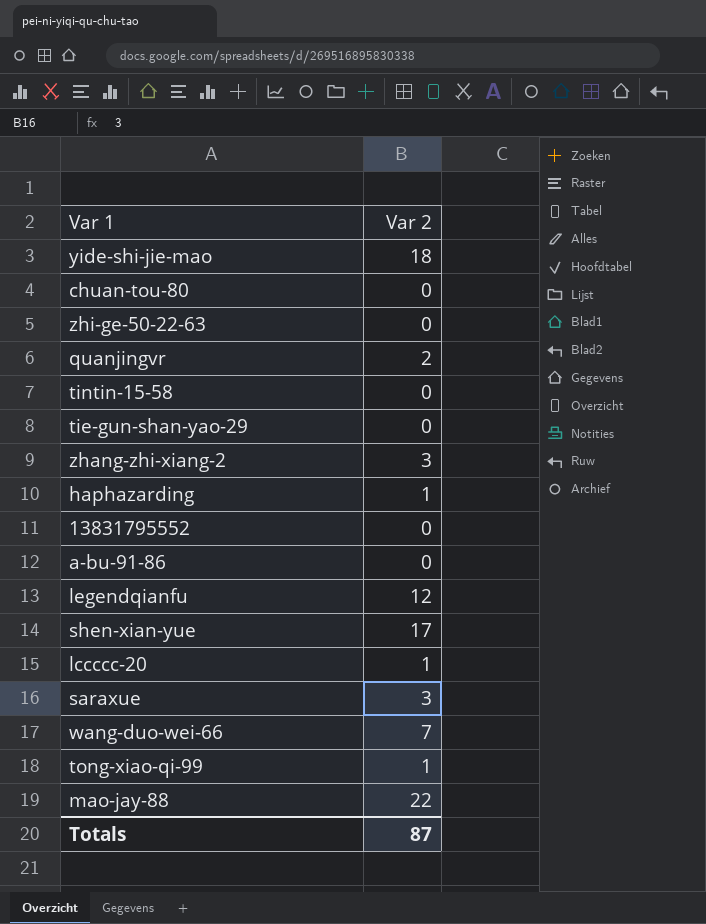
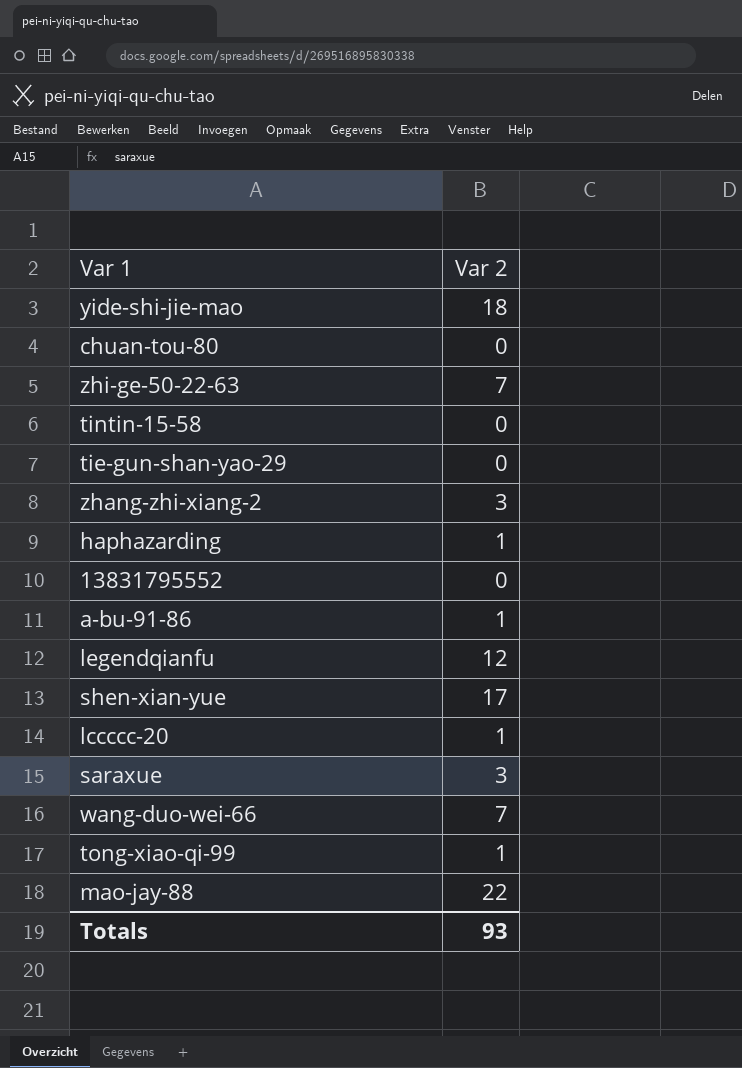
row quanjingvr: 2 -> none
zhi-ge-50-22-63 | Var 2: 0 -> 7
a-bu-91-86 | Var 2: 0 -> 1
Totals | Var 2: 87 -> 93

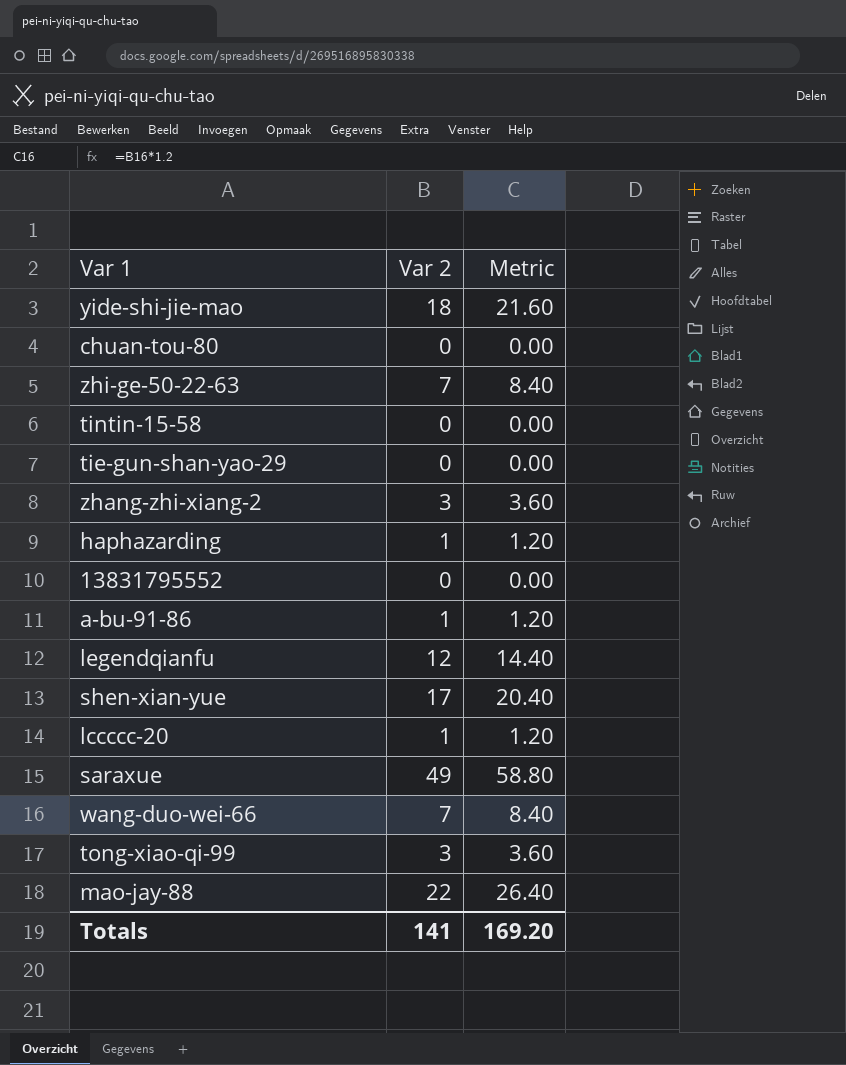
column Metric | formula: none -> [Var 2] * 1.2
saraxue | Var 2: 3 -> 49
tong-xiao-qi-99 | Var 2: 1 -> 3
Totals | Var 2: 93 -> 141

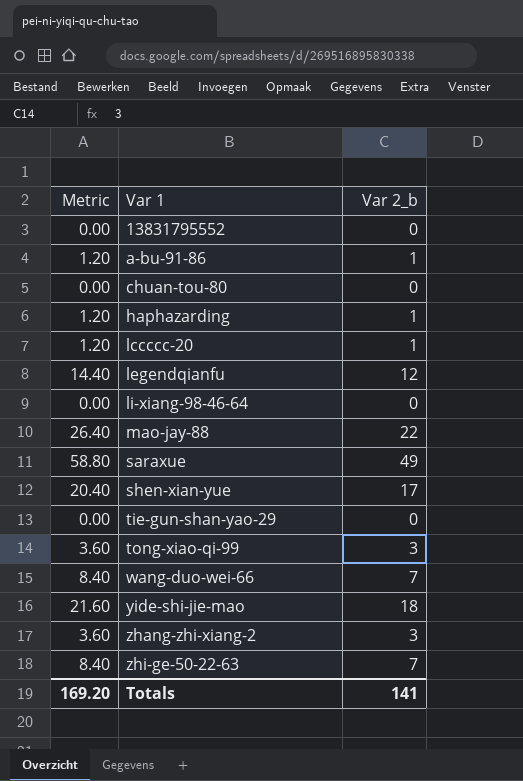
row order: none -> Var 1 ascending
column Metric | position: 3 -> 1
column name: Var 2 -> Var 2_b
row tintin-15-58: 0 | 0.00 -> none
row li-xiang-98-46-64: none -> 0.00 | 0

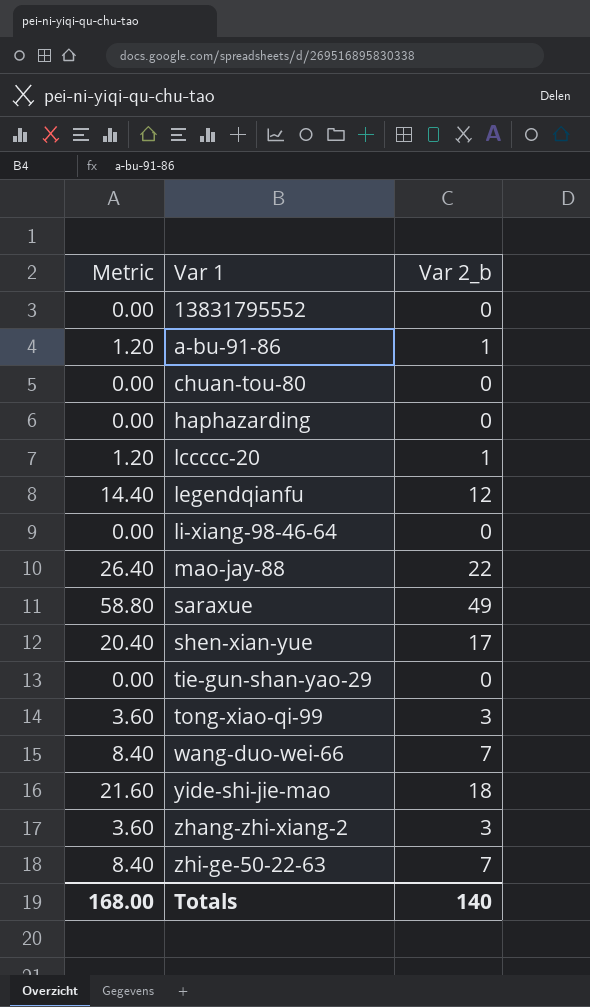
haphazarding | Metric: 1.20 -> 0.00
haphazarding | Var 2_b: 1 -> 0
Totals | Metric: 169.20 -> 168.00
Totals | Var 2_b: 141 -> 140

